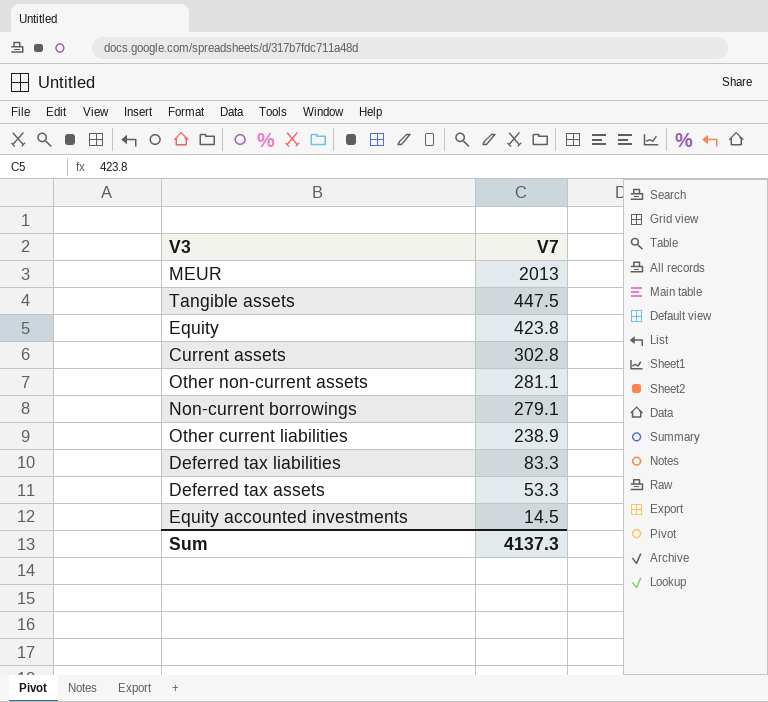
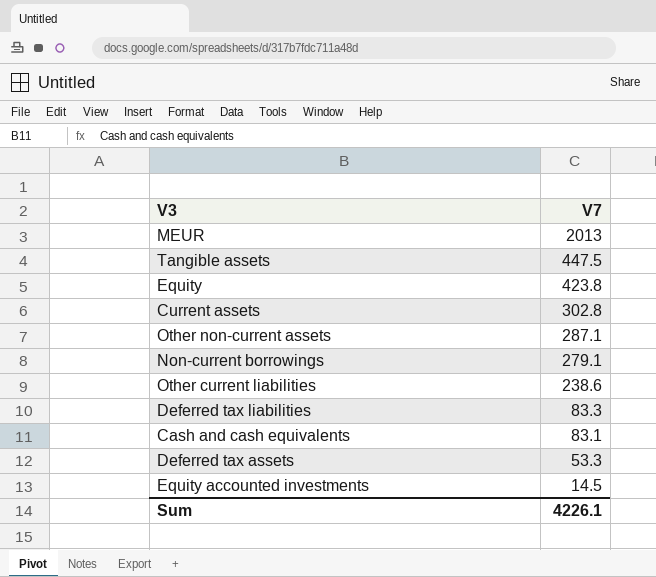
Other non-current assets | V7: 281.1 -> 287.1
Other current liabilities | V7: 238.9 -> 238.6
row Cash and cash equivalents: none -> 83.1
Sum | V7: 4137.3 -> 4226.1

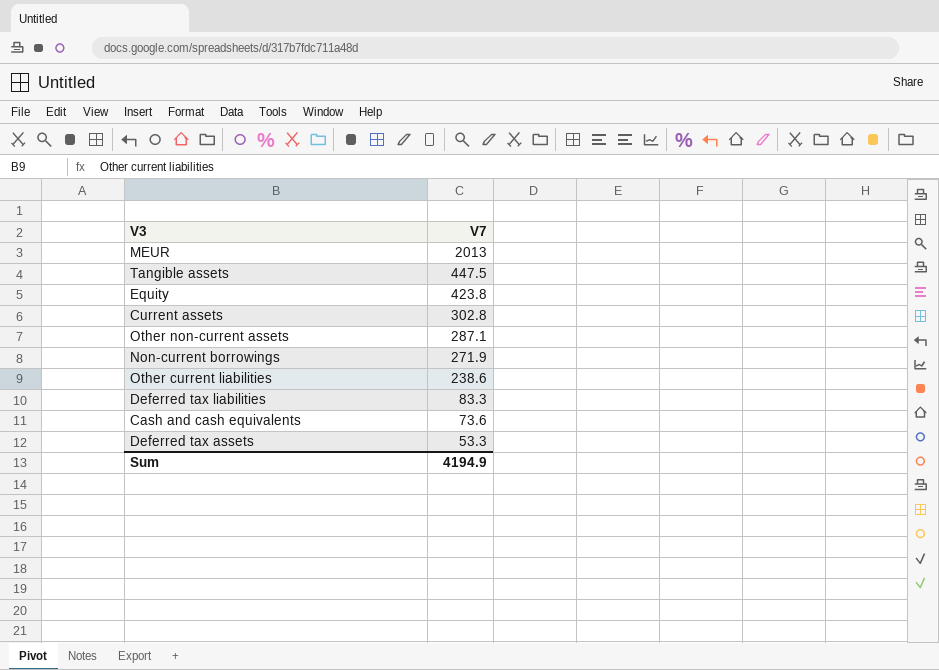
row Equity accounted investments: 14.5 -> none
Non-current borrowings | V7: 279.1 -> 271.9
Cash and cash equivalents | V7: 83.1 -> 73.6
Sum | V7: 4226.1 -> 4194.9

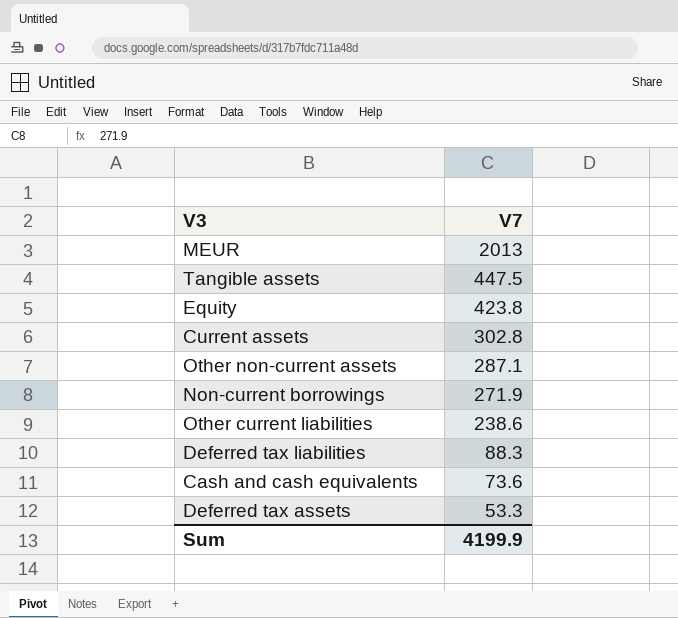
Deferred tax liabilities | V7: 83.3 -> 88.3
Sum | V7: 4194.9 -> 4199.9

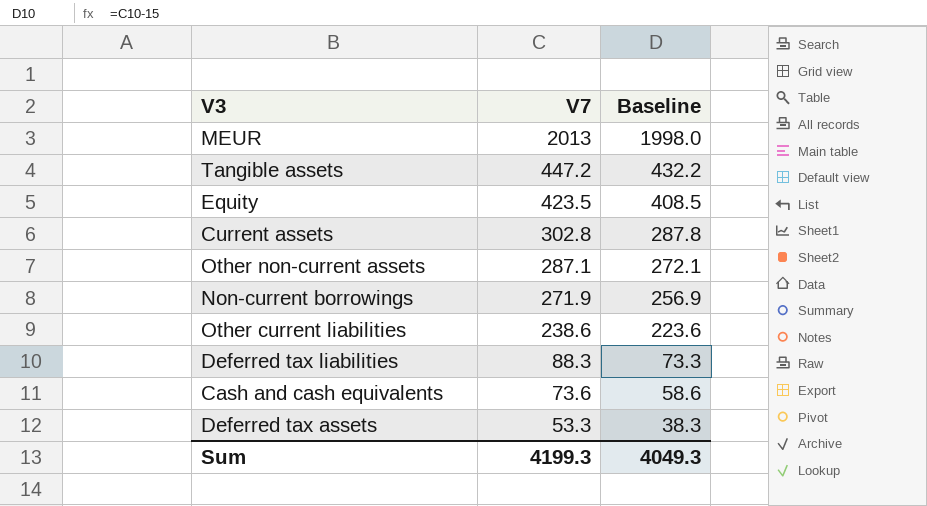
column Baseline | formula: none -> [V7] - 15
Tangible assets | V7: 447.5 -> 447.2
Equity | V7: 423.8 -> 423.5
Sum | V7: 4199.9 -> 4199.3

